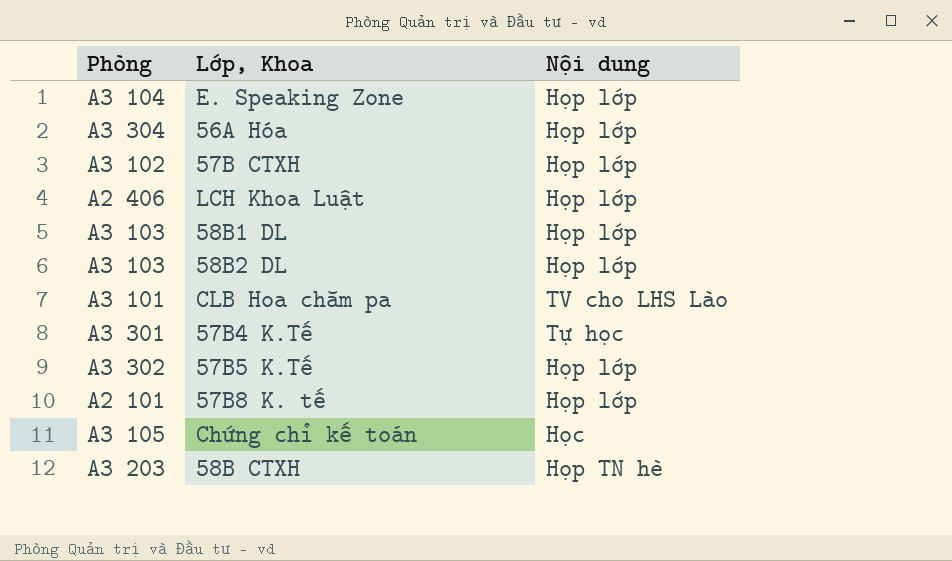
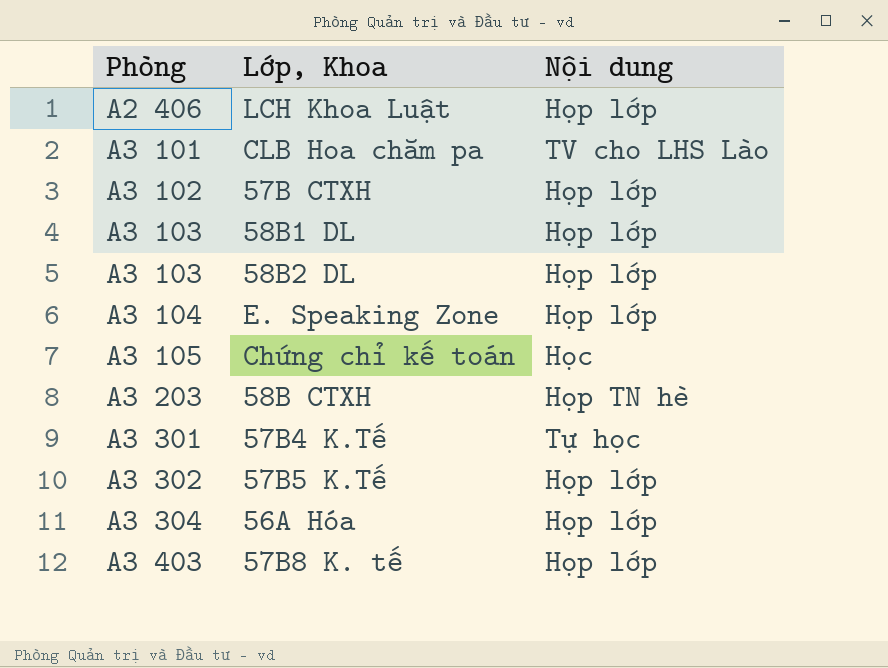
row order: none -> Phòng ascending
57B8 K. tế | Phòng: A2 101 -> A3 403

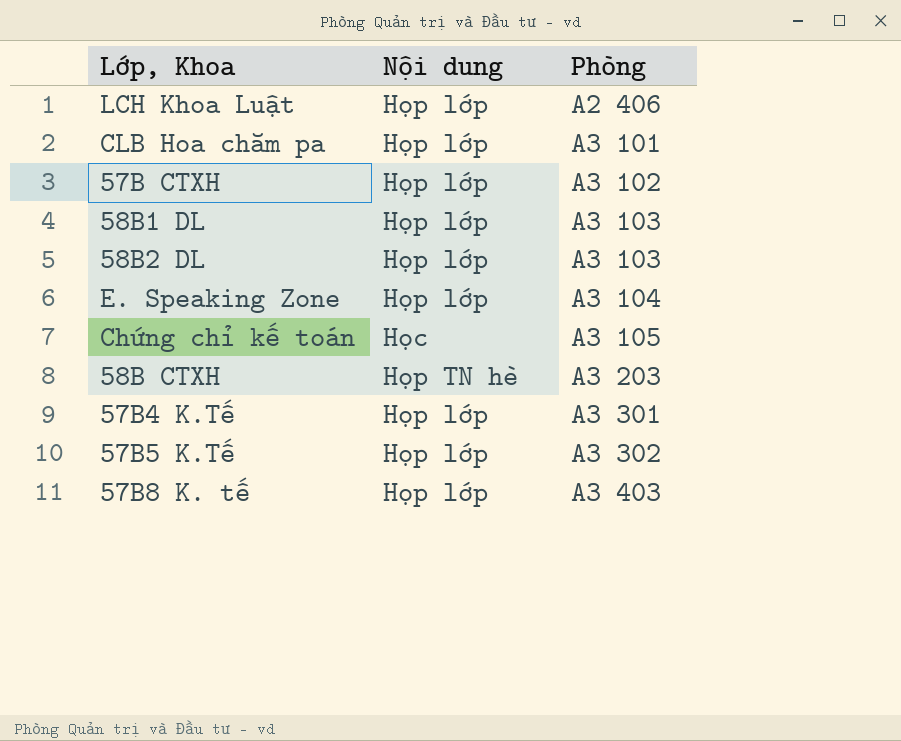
column Phòng | position: 1 -> 3
row 56A Hóa: A3 304 | Họp lớp -> none
CLB Hoa chăm pa | Nội dung: TV cho LHS Lào -> Họp lớp
57B4 K.Tế | Nội dung: Tự học -> Họp lớp

